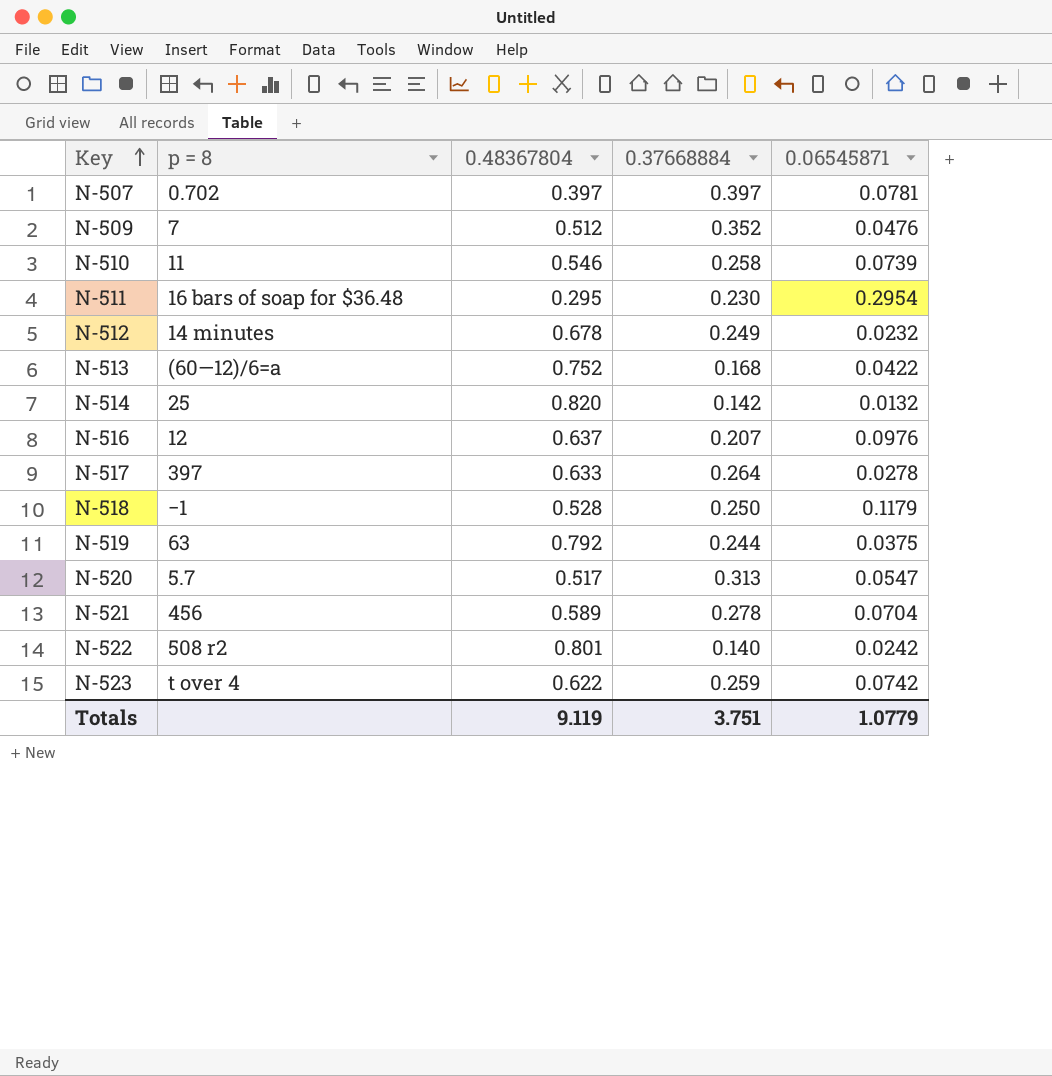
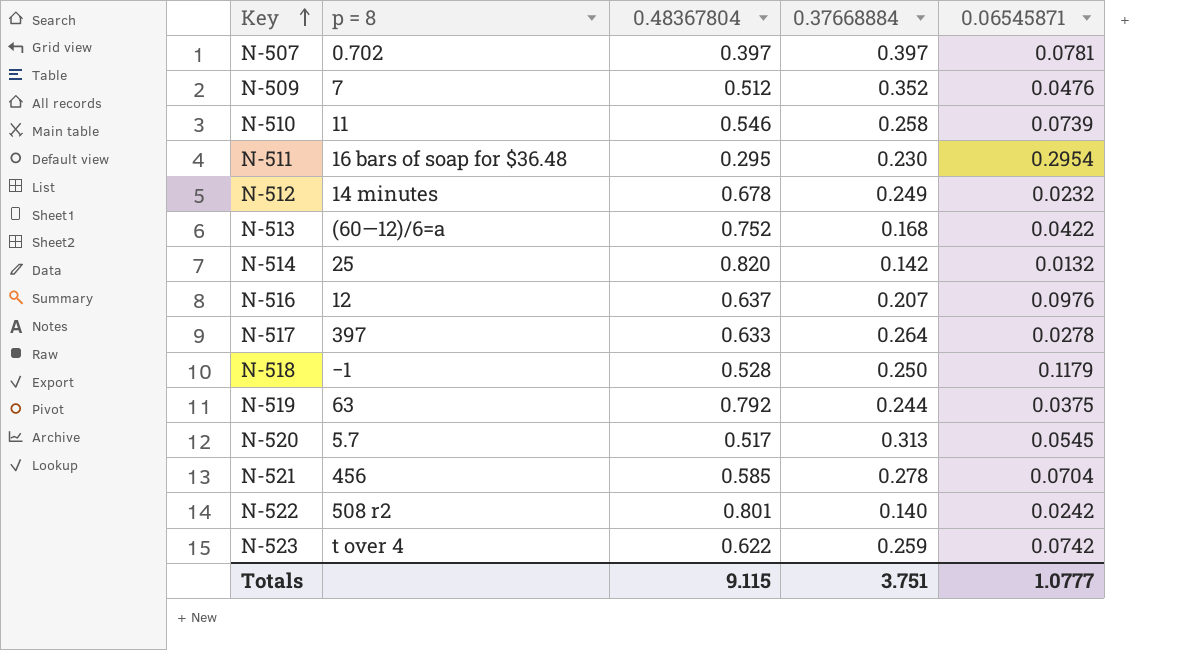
N-520 | 0.06545871: 0.0547 -> 0.0545
N-521 | 0.48367804: 0.589 -> 0.585
Totals | 0.48367804: 9.119 -> 9.115
Totals | 0.06545871: 1.0779 -> 1.0777

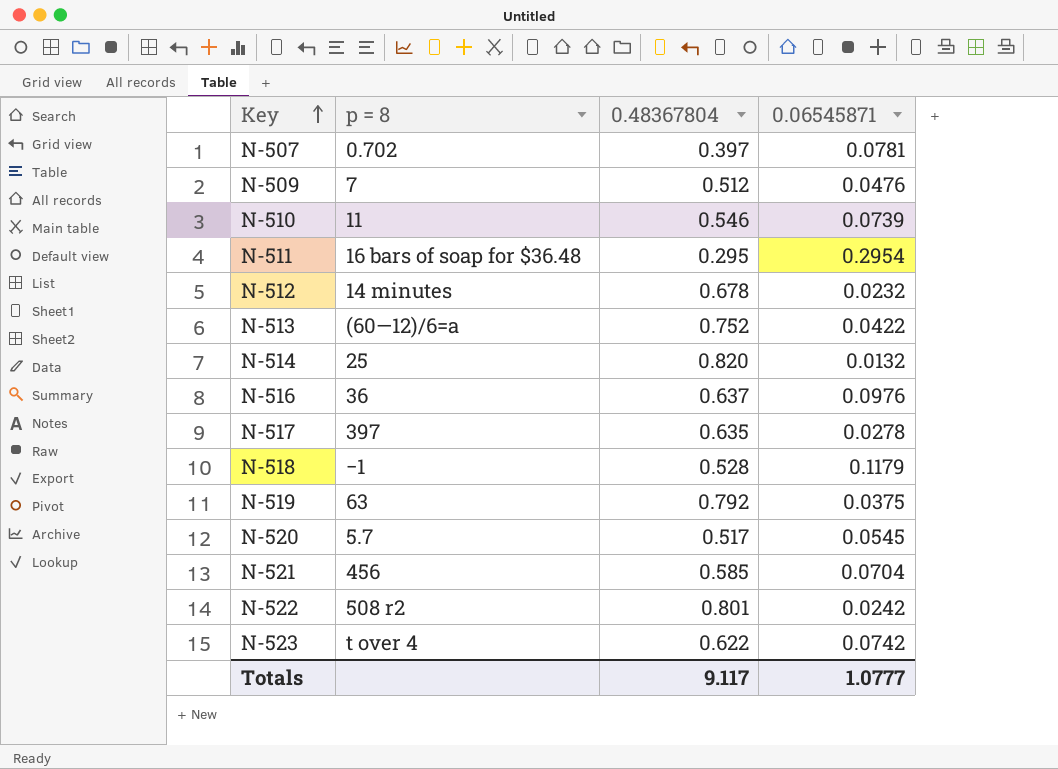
column 0.37668884 | position: 4 -> none
N-516 | p = 8: 12 -> 36
N-517 | 0.48367804: 0.633 -> 0.635
Totals | 0.48367804: 9.115 -> 9.117

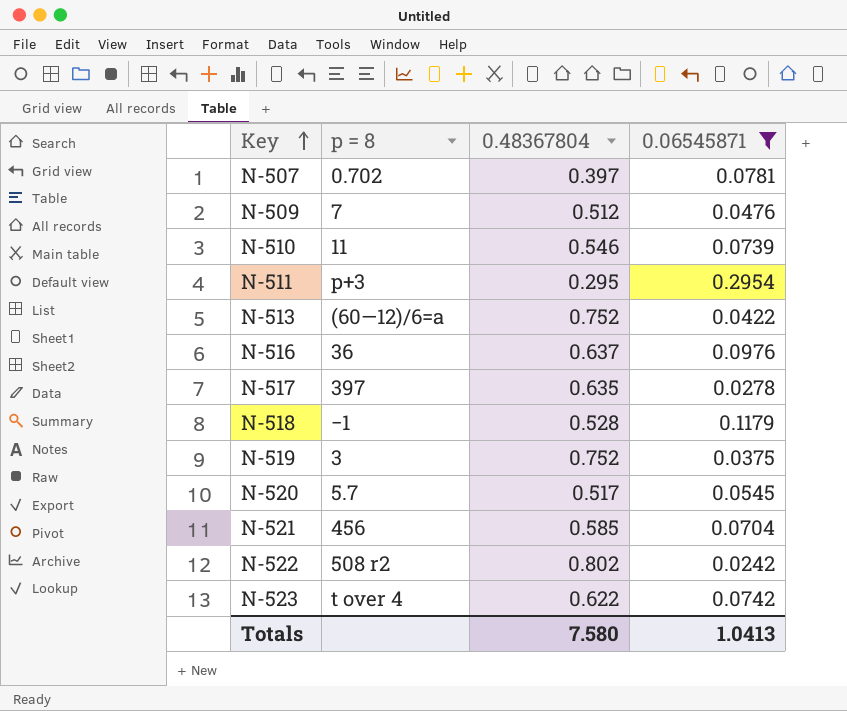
filter: none -> 0.06545871 >= 0.0242
N-511 | p = 8: 16 bars of soap for $36.48 -> p+3
N-519 | p = 8: 63 -> 3
N-519 | 0.48367804: 0.792 -> 0.752
N-522 | 0.48367804: 0.801 -> 0.802
Totals | 0.48367804: 9.117 -> 7.580
Totals | 0.06545871: 1.0777 -> 1.0413

